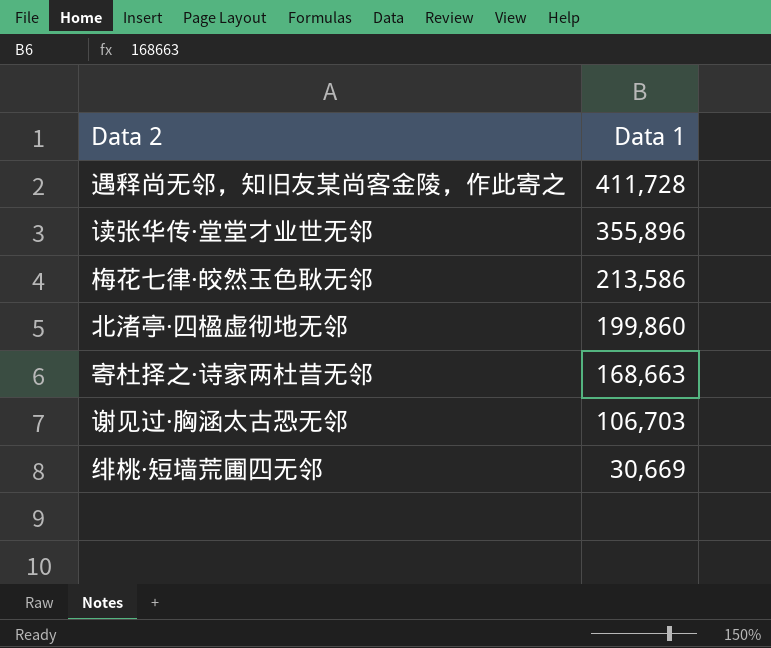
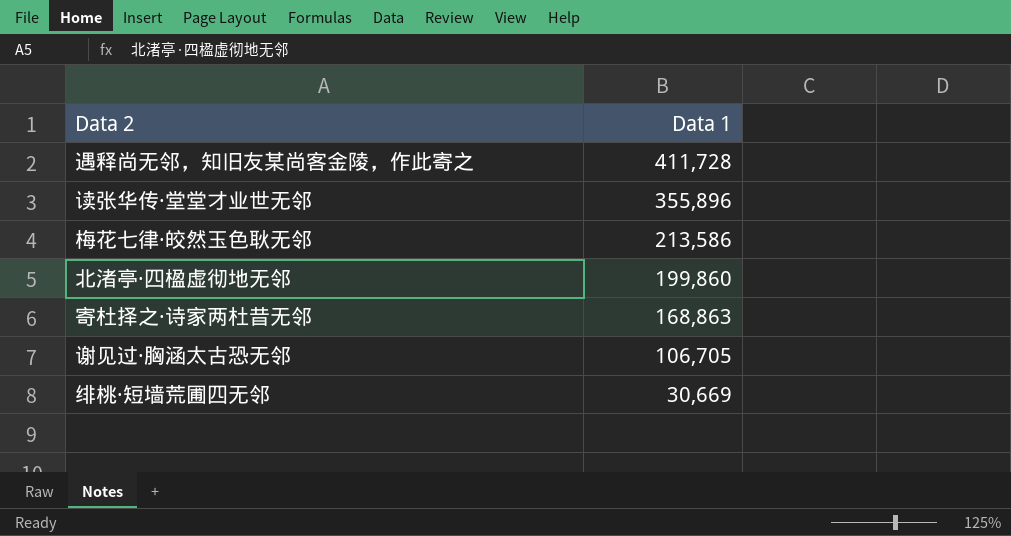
寄杜择之·诗家两杜昔无邻 | Data 1: 168,663 -> 168,863
谢见过·胸涵太古恐无邻 | Data 1: 106,703 -> 106,705

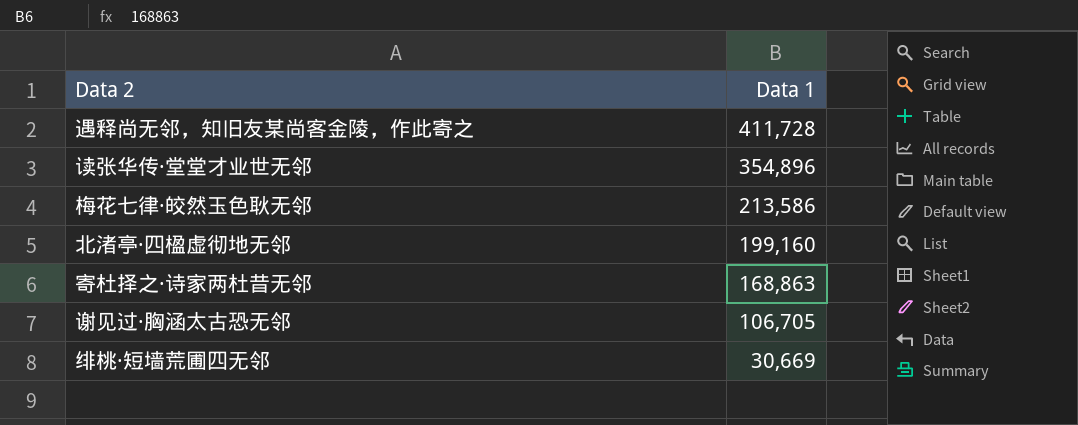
读张华传·堂堂才业世无邻 | Data 1: 355,896 -> 354,896
北渚亭·四楹虚彻地无邻 | Data 1: 199,860 -> 199,160

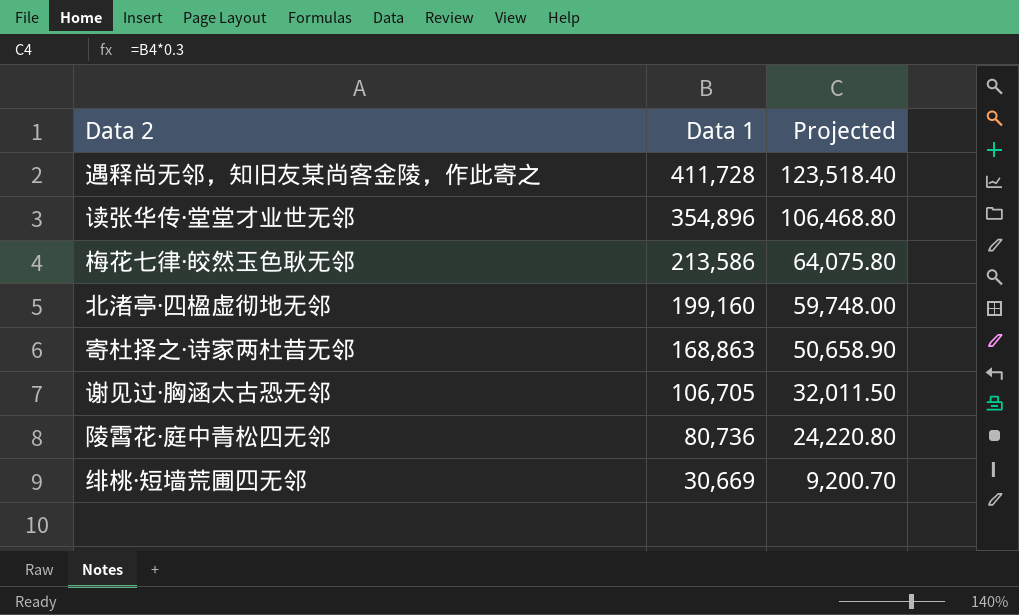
column Projected | formula: none -> [Data 1] * 0.3
row 陵霄花·庭中青松四无邻: none -> 80,736 | 24,220.80

